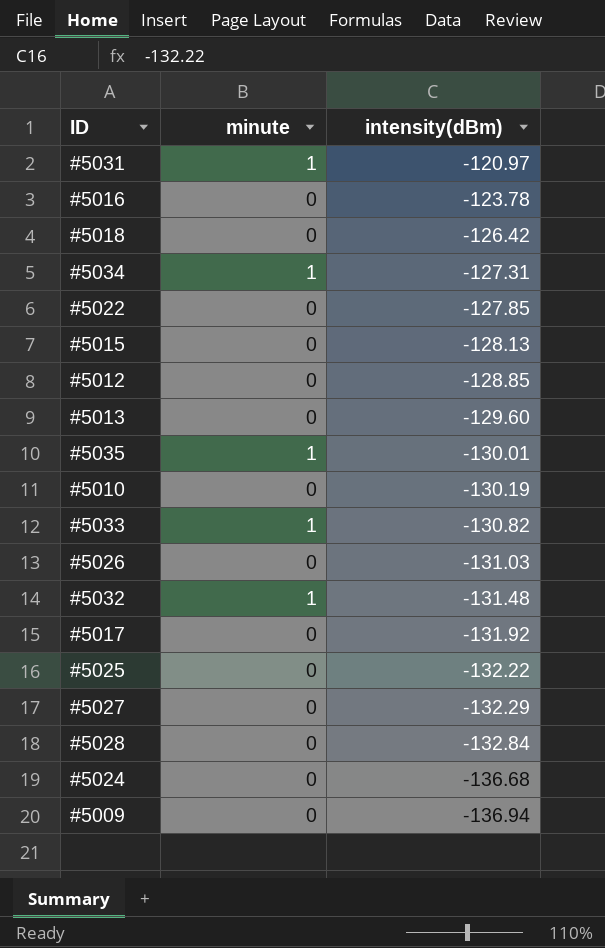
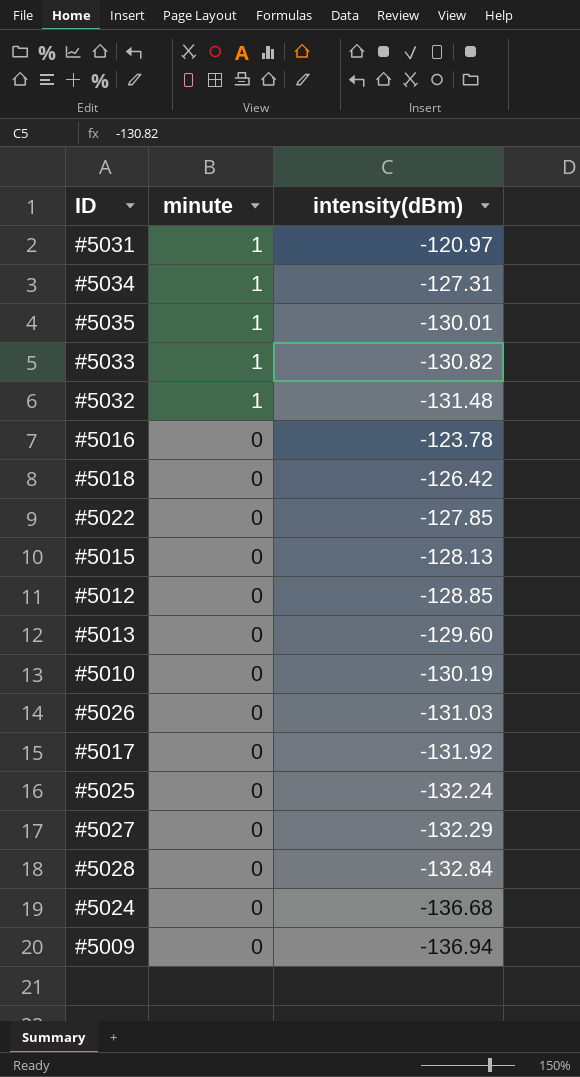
row order: intensity(dBm) descending -> minute descending
#5025 | intensity(dBm): -132.22 -> -132.24

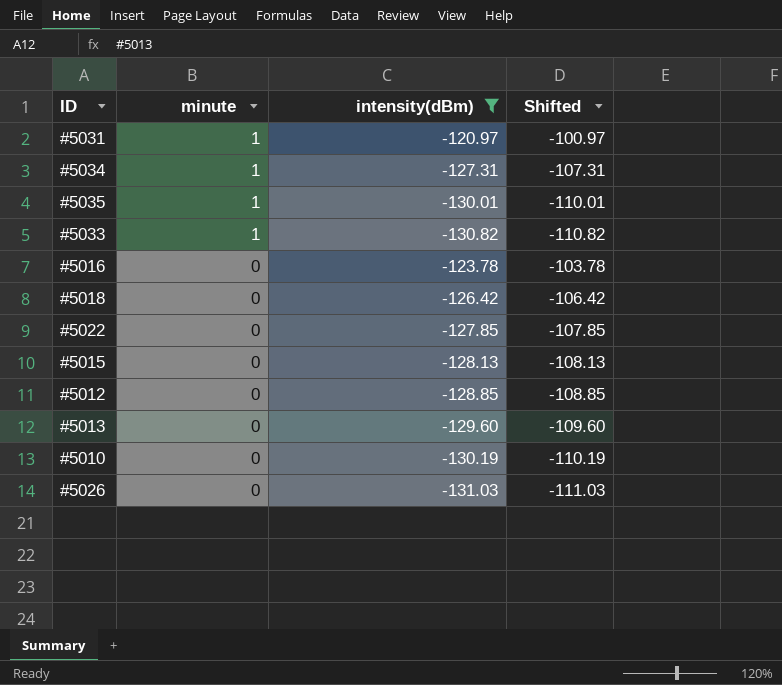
filter: none -> intensity(dBm) >= -131.03
column Shifted | formula: none -> [intensity(dBm)] + 20

